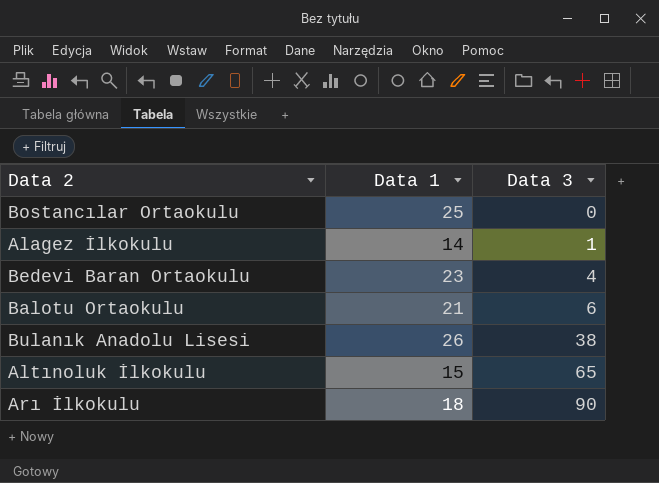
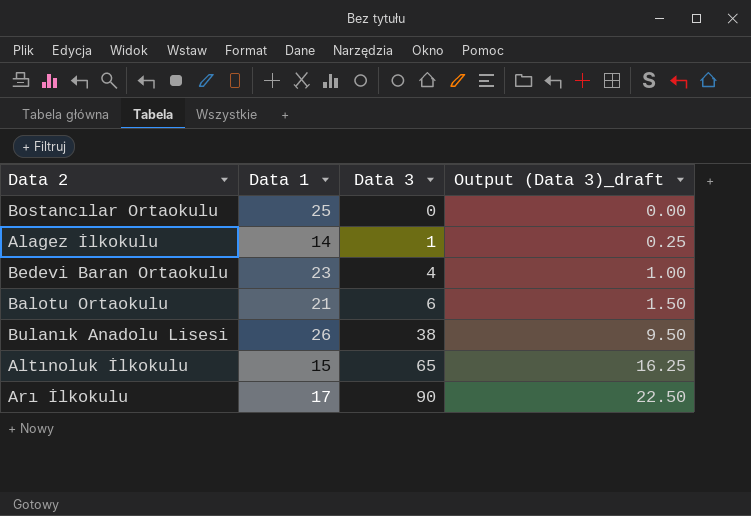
column Output (Data 3)_draft | formula: none -> [Data 3] * 0.25
Arı İlkokulu | Data 1: 18 -> 17

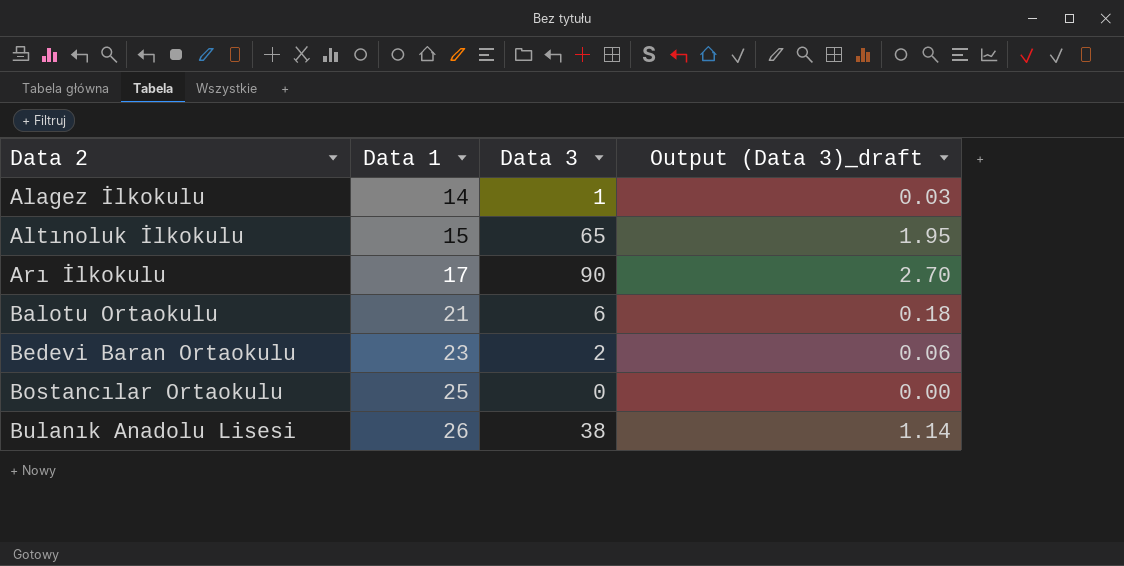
row order: Data 3 ascending -> Data 2 ascending
column Output (Data 3)_draft | formula: [Data 3] * 0.25 -> [Data 3] * 0.03
Bedevi Baran Ortaokulu | Data 3: 4 -> 2

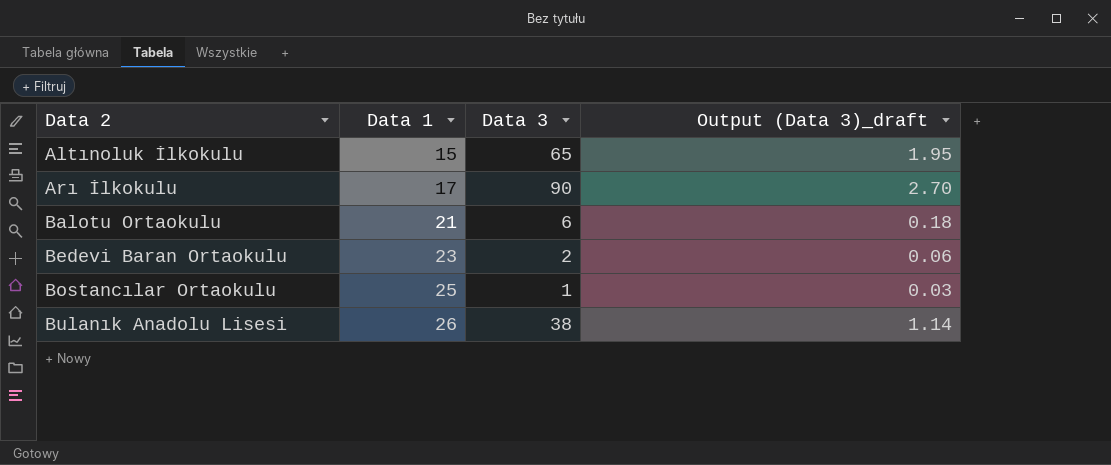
row Alagez İlkokulu: 14 | 1 | 0.03 -> none
Bostancılar Ortaokulu | Data 3: 0 -> 1
Bostancılar Ortaokulu | Output (Data 3)_draft: 0.00 -> 0.03

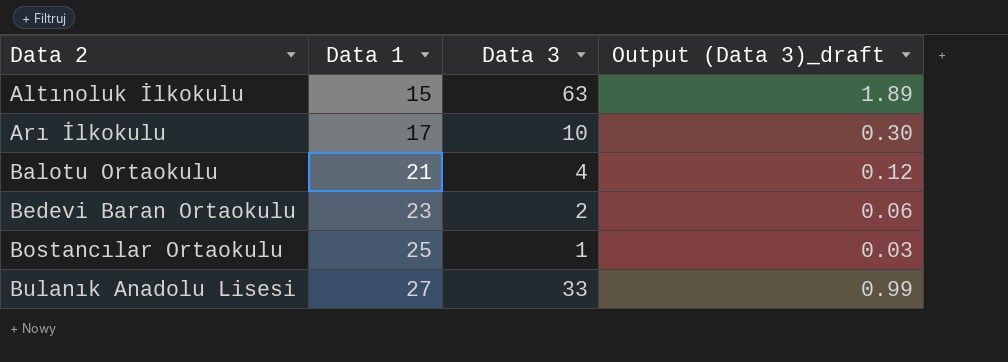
Altınoluk İlkokulu | Data 3: 65 -> 63
Altınoluk İlkokulu | Output (Data 3)_draft: 1.95 -> 1.89
Arı İlkokulu | Data 3: 90 -> 10
Arı İlkokulu | Output (Data 3)_draft: 2.70 -> 0.30
Balotu Ortaokulu | Data 3: 6 -> 4
Balotu Ortaokulu | Output (Data 3)_draft: 0.18 -> 0.12
Bulanık Anadolu Lisesi | Data 1: 26 -> 27
Bulanık Anadolu Lisesi | Data 3: 38 -> 33
Bulanık Anadolu Lisesi | Output (Data 3)_draft: 1.14 -> 0.99

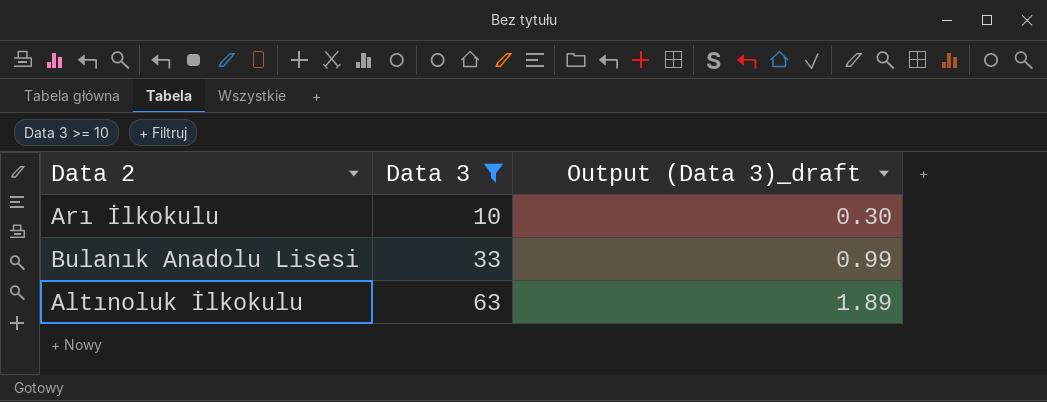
filter: none -> Data 3 >= 10
row order: Data 2 ascending -> Data 3 ascending
column Data 1 | position: 2 -> none

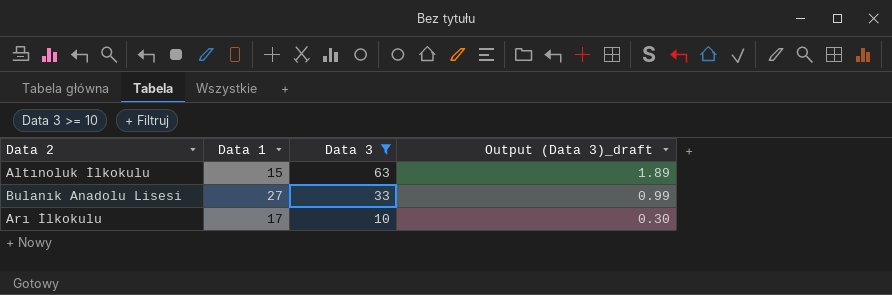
row order: Data 3 ascending -> Data 3 descending
column Data 1 | position: none -> 2

